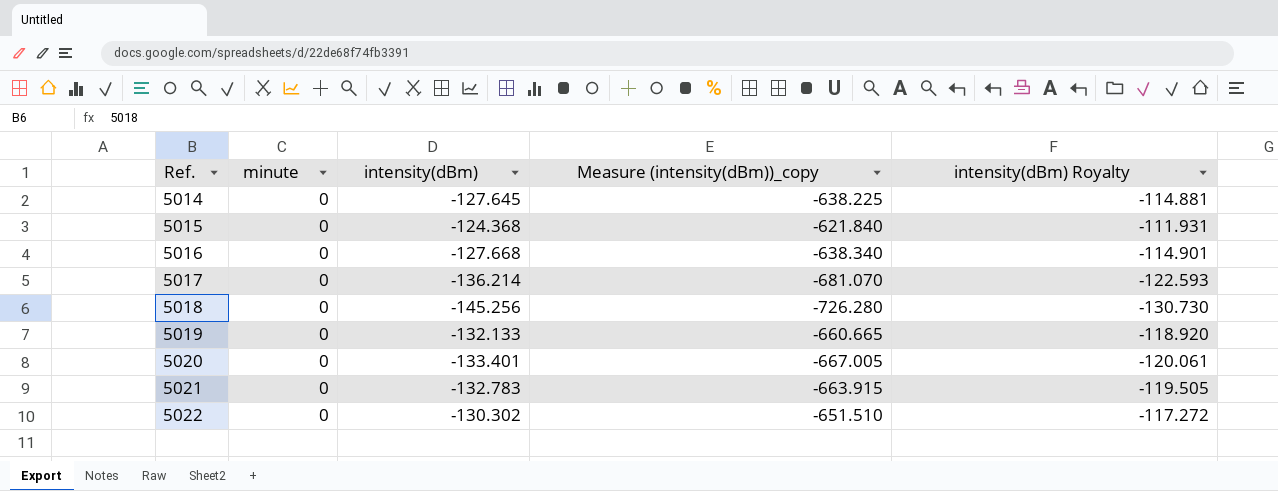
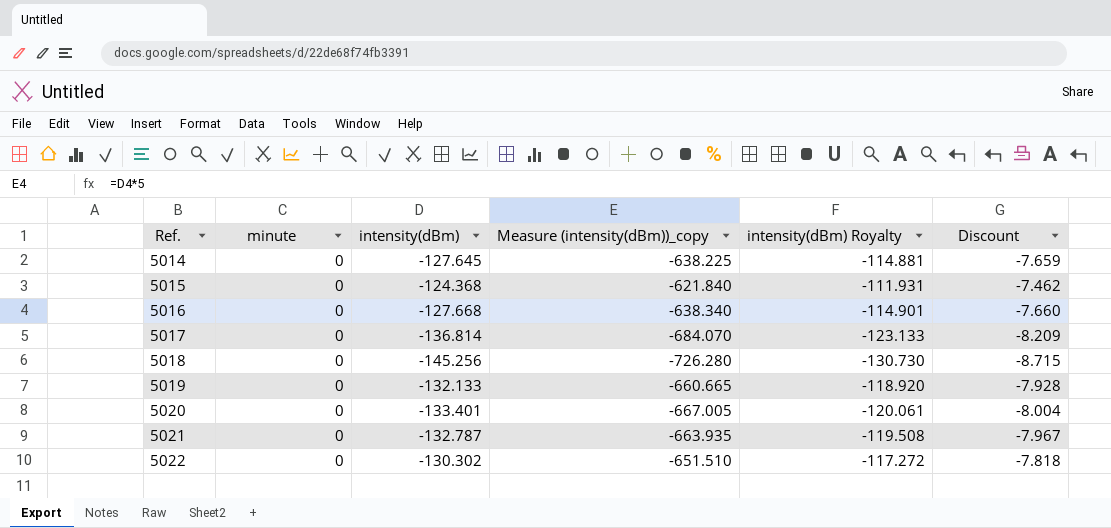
column Discount | formula: none -> [intensity(dBm)] * 0.06
5017 | intensity(dBm): -136.214 -> -136.814
5017 | Measure (intensity(dBm))_copy: -681.070 -> -684.070
5017 | intensity(dBm) Royalty: -122.593 -> -123.133
5021 | intensity(dBm): -132.783 -> -132.787
5021 | Measure (intensity(dBm))_copy: -663.915 -> -663.935
5021 | intensity(dBm) Royalty: -119.505 -> -119.508

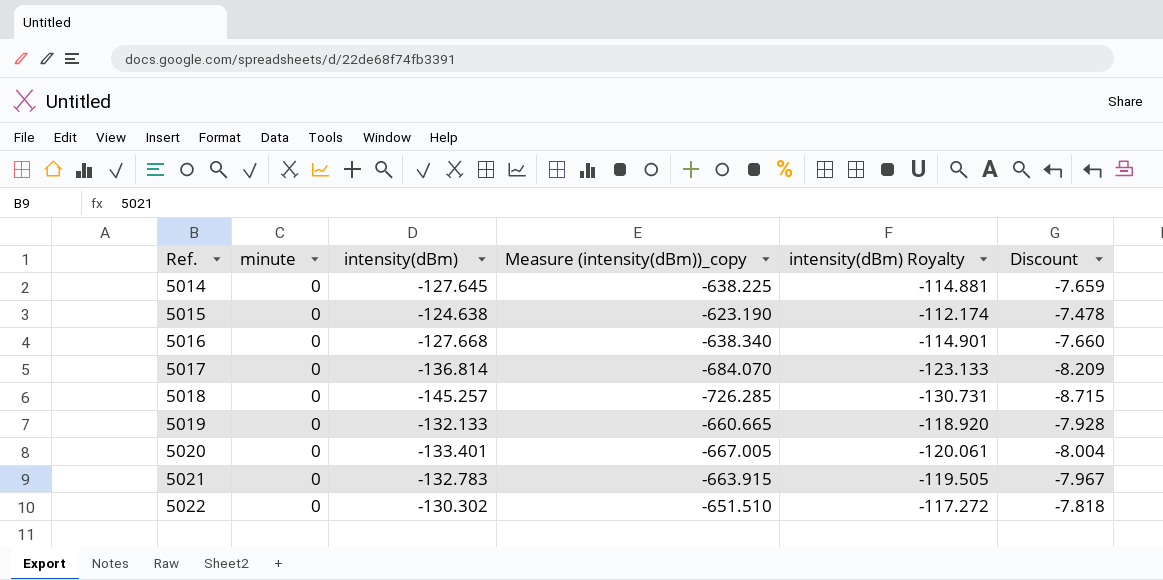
5015 | intensity(dBm): -124.368 -> -124.638
5015 | Measure (intensity(dBm))_copy: -621.840 -> -623.190
5015 | intensity(dBm) Royalty: -111.931 -> -112.174
5015 | Discount: -7.462 -> -7.478
5018 | intensity(dBm): -145.256 -> -145.257
5018 | Measure (intensity(dBm))_copy: -726.280 -> -726.285
5018 | intensity(dBm) Royalty: -130.730 -> -130.731
5021 | intensity(dBm): -132.787 -> -132.783
5021 | Measure (intensity(dBm))_copy: -663.935 -> -663.915
5021 | intensity(dBm) Royalty: -119.508 -> -119.505

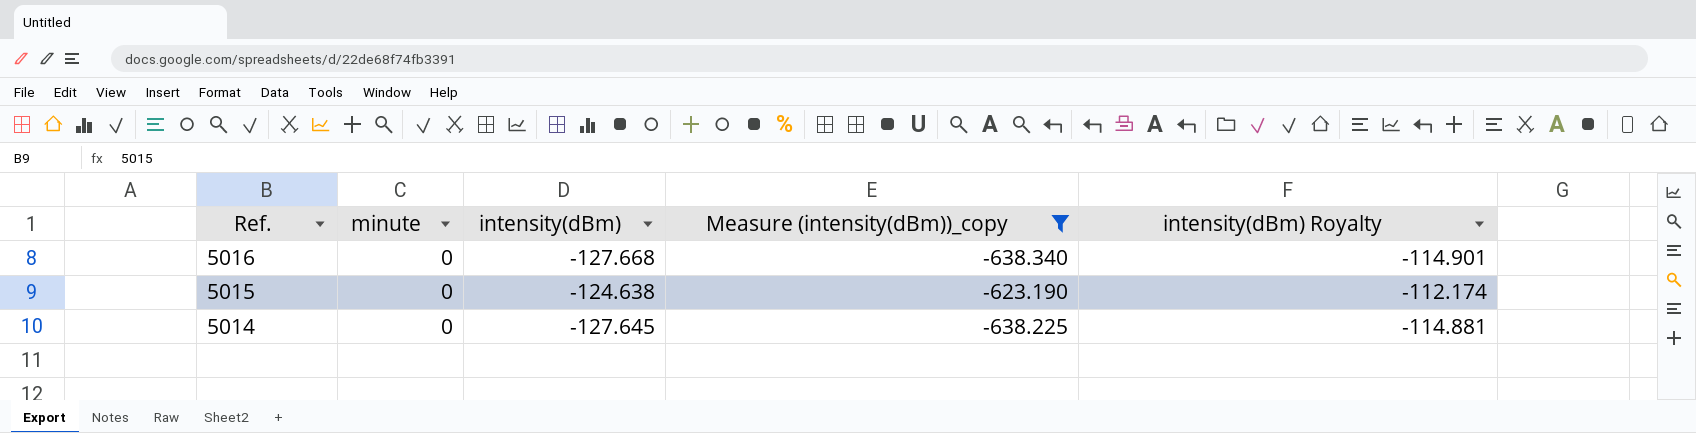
filter: none -> Measure (intensity(dBm))_copy >= -638.340
row order: Ref. ascending -> Ref. descending
column Discount | formula: [intensity(dBm)] * 0.06 -> none

